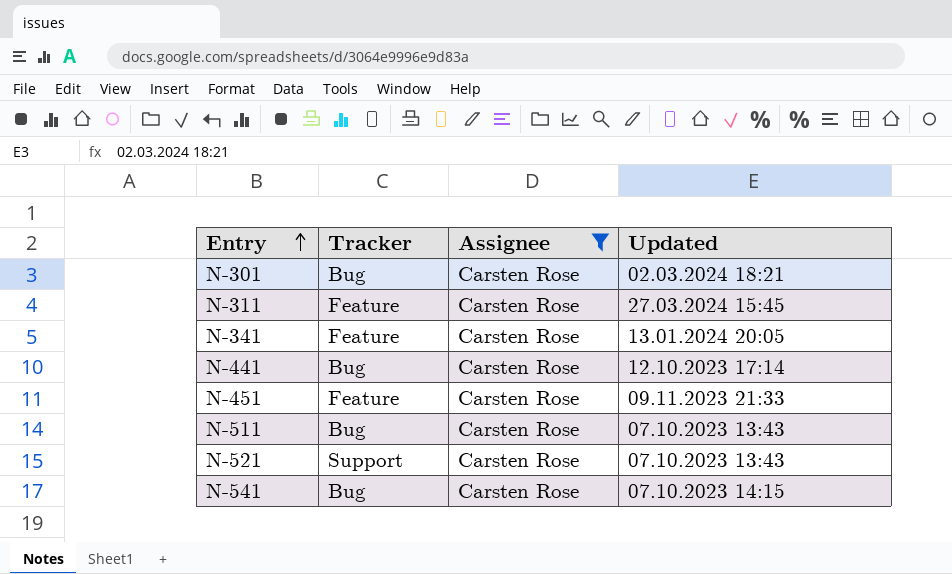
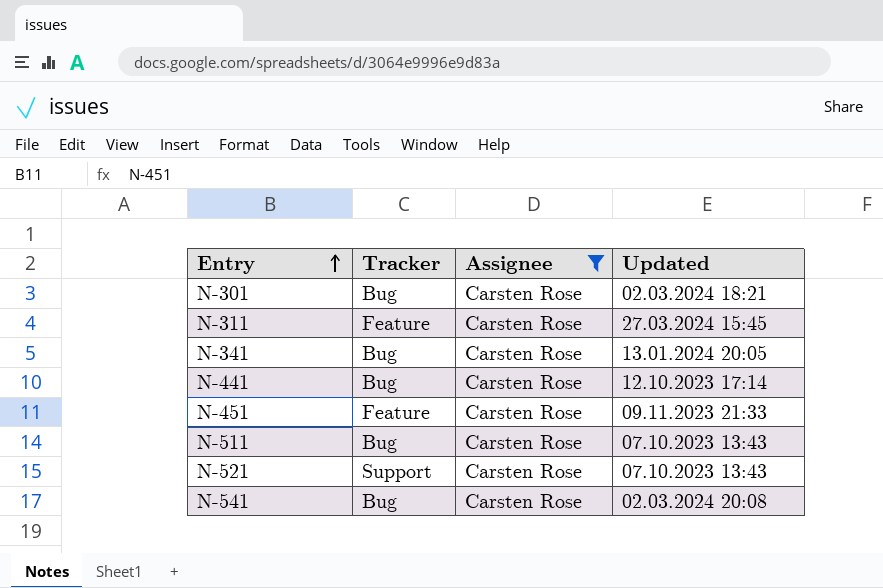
N-341 | Tracker: Feature -> Bug
N-541 | Updated: 07.10.2023 14:15 -> 02.03.2024 20:08

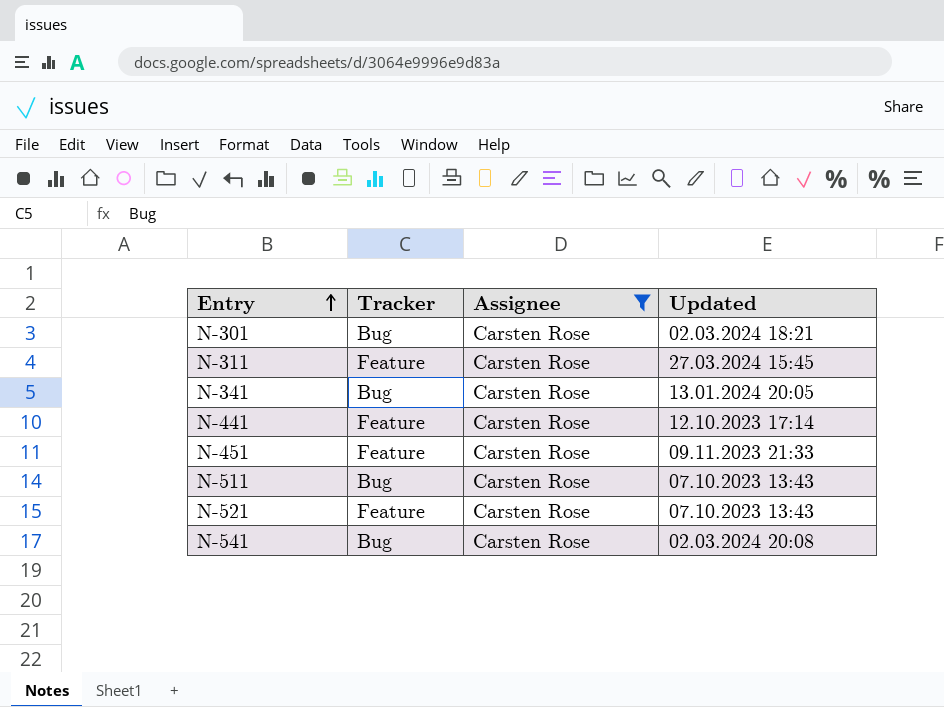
N-441 | Tracker: Bug -> Feature
N-521 | Tracker: Support -> Feature

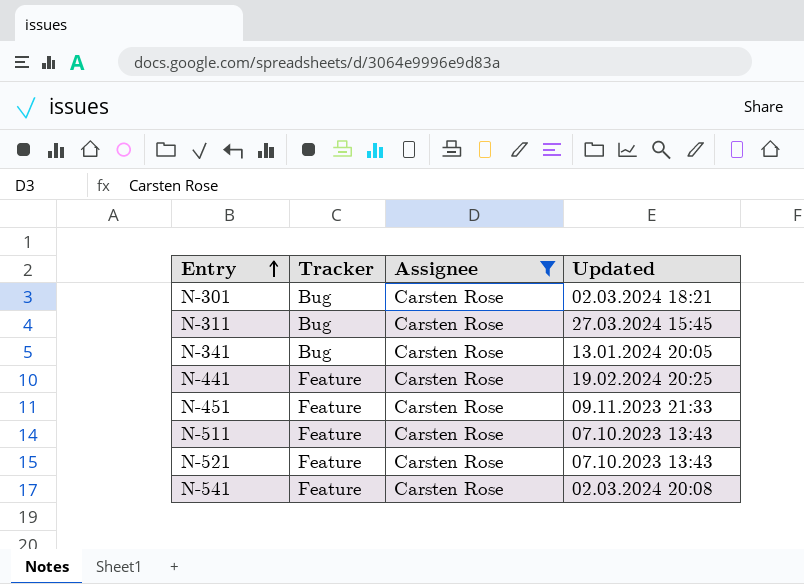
N-311 | Tracker: Feature -> Bug
N-441 | Updated: 12.10.2023 17:14 -> 19.02.2024 20:25
N-511 | Tracker: Bug -> Feature
N-541 | Tracker: Bug -> Feature

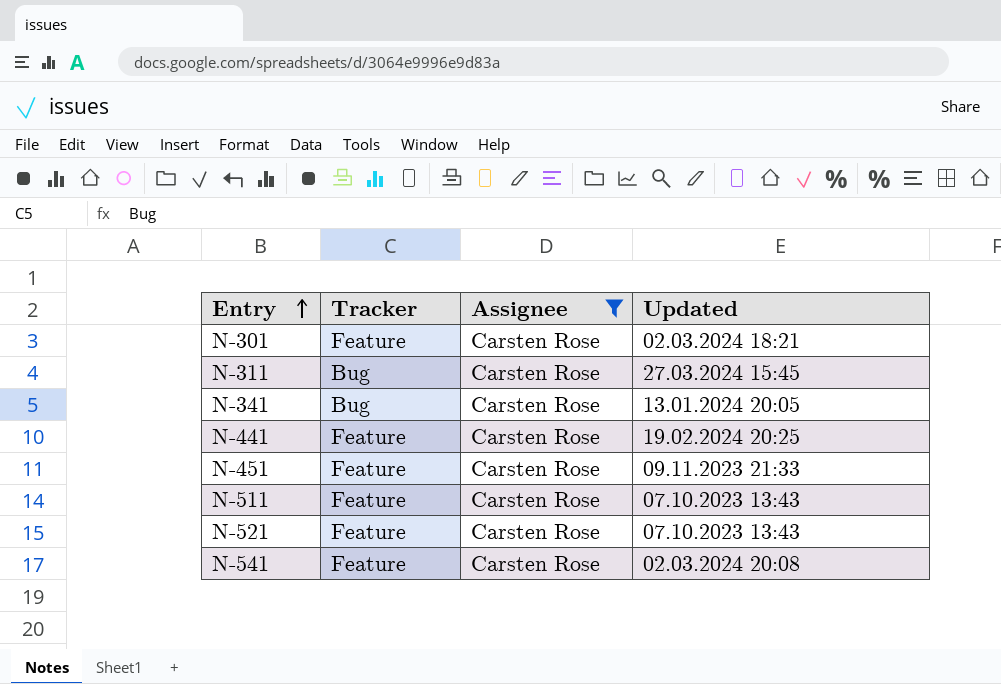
N-301 | Tracker: Bug -> Feature

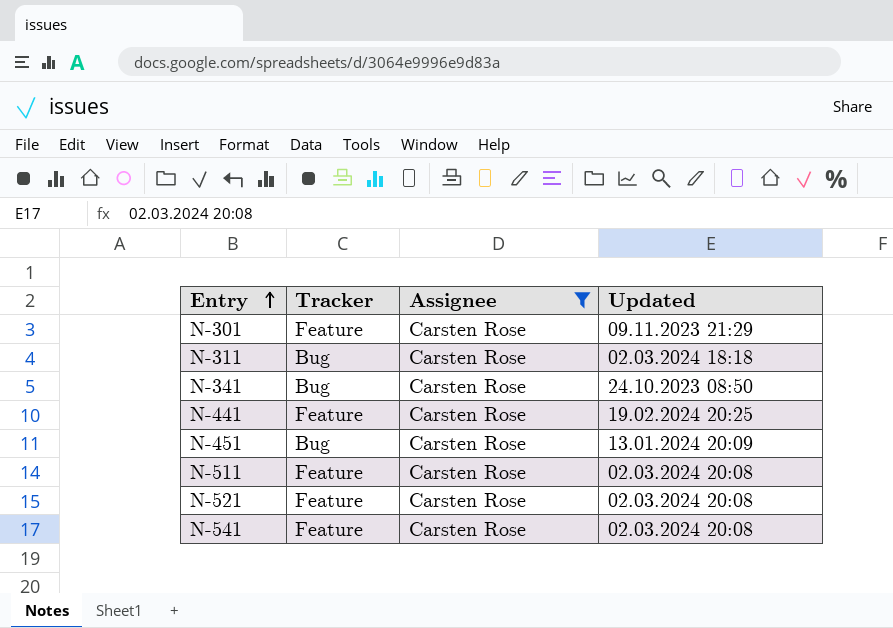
N-301 | Updated: 02.03.2024 18:21 -> 09.11.2023 21:29
N-311 | Updated: 27.03.2024 15:45 -> 02.03.2024 18:18
N-341 | Updated: 13.01.2024 20:05 -> 24.10.2023 08:50
N-451 | Tracker: Feature -> Bug
N-451 | Updated: 09.11.2023 21:33 -> 13.01.2024 20:09
N-511 | Updated: 07.10.2023 13:43 -> 02.03.2024 20:08
N-521 | Updated: 07.10.2023 13:43 -> 02.03.2024 20:08

